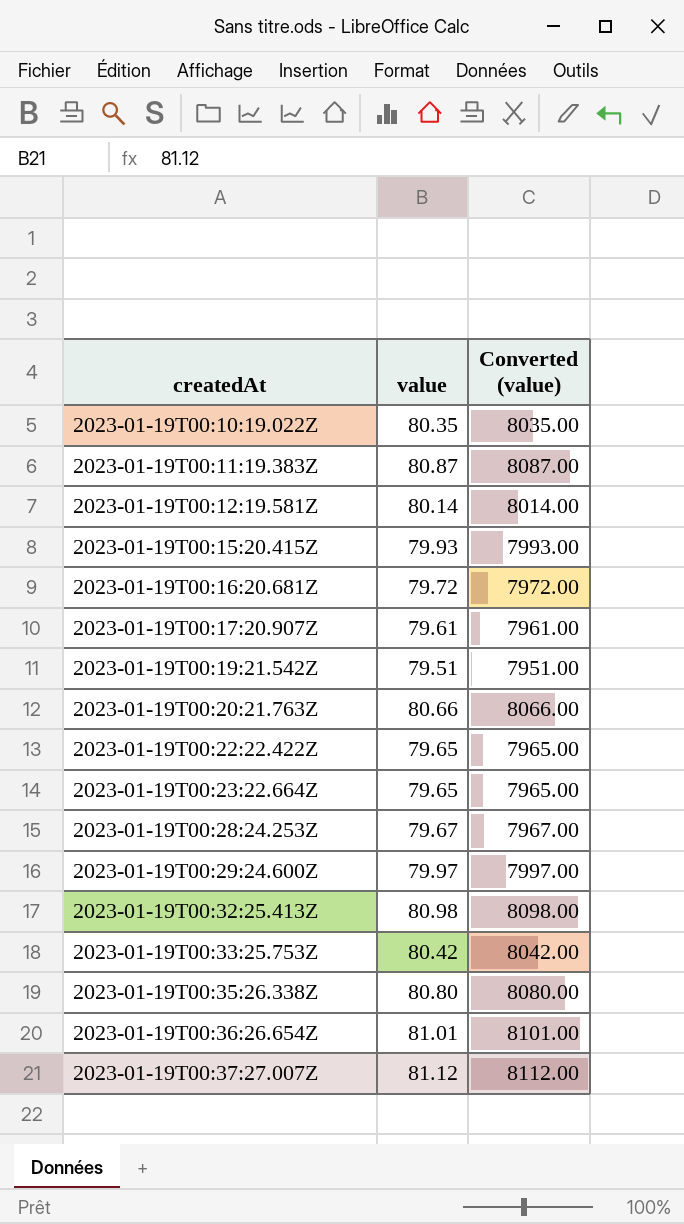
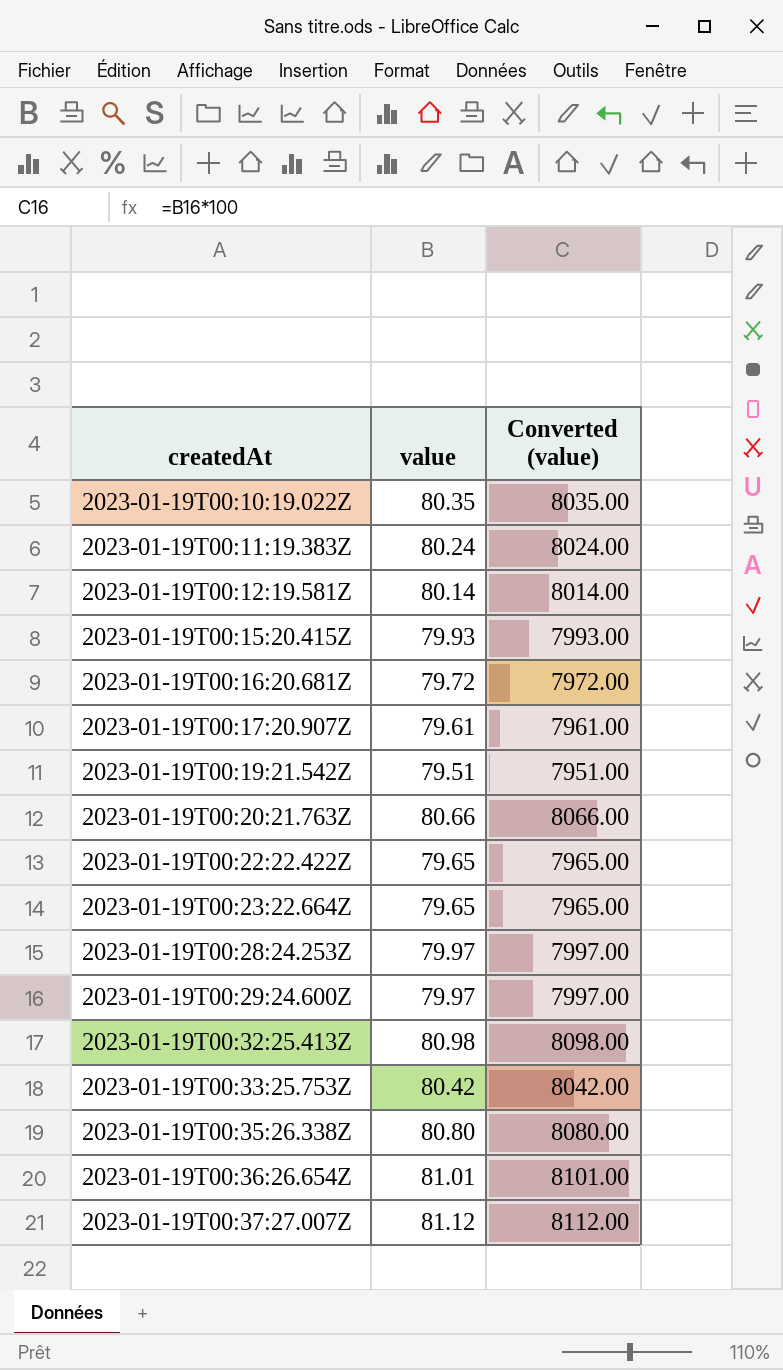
2023-01-19T00:11:19.383Z | value: 80.87 -> 80.24
2023-01-19T00:11:19.383Z | Converted (value): 8087.00 -> 8024.00
2023-01-19T00:28:24.253Z | value: 79.67 -> 79.97
2023-01-19T00:28:24.253Z | Converted (value): 7967.00 -> 7997.00

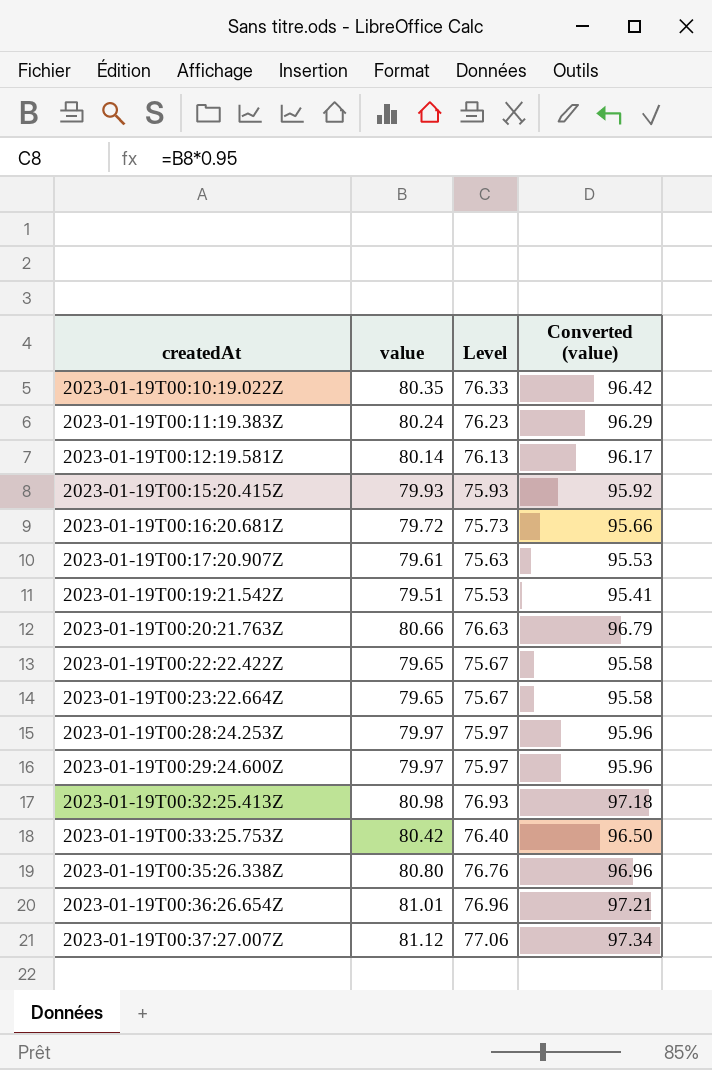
column Level | formula: none -> [value] * 0.95
column Converted (value) | formula: [value] * 100 -> [value] * 1.2

